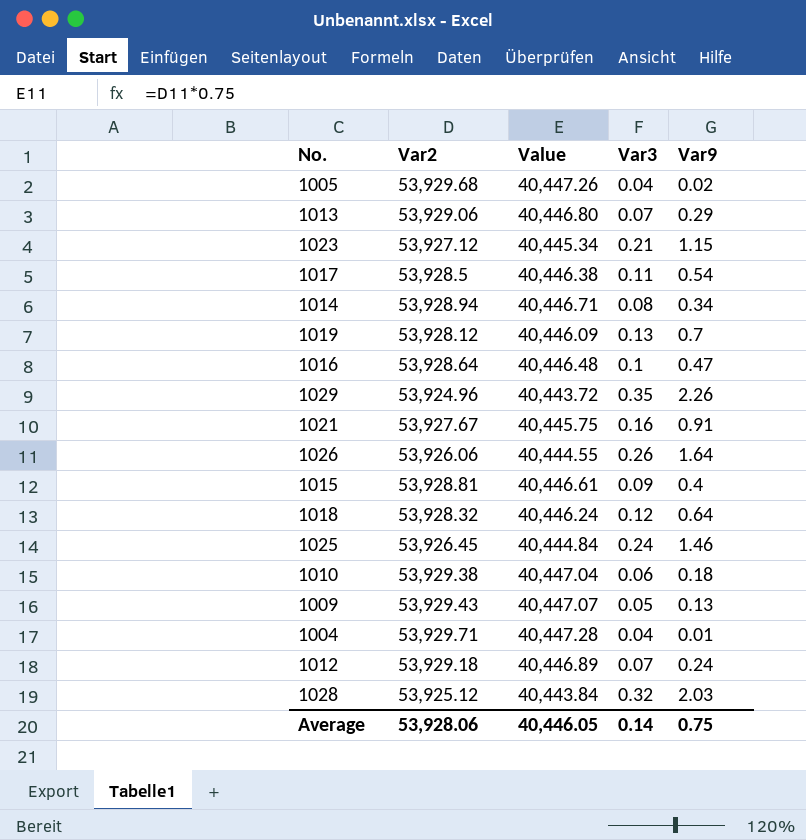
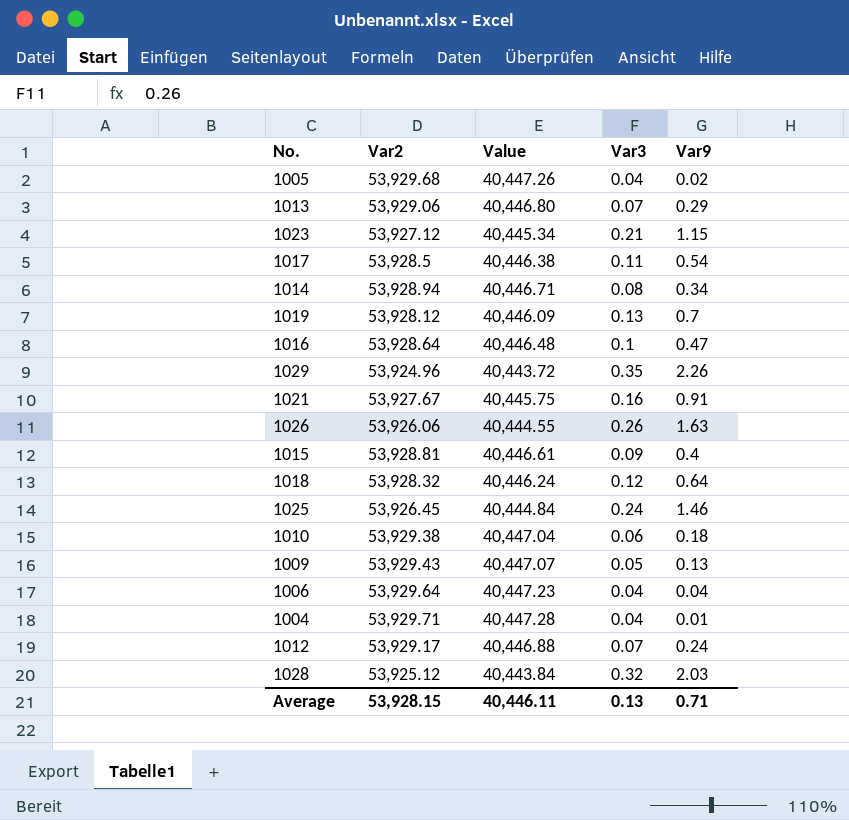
1026 | Var9: 1.64 -> 1.63
row 1006: none -> 53,929.64 | 40,447.23 | 0.04 | 0.04
1012 | Var2: 53,929.18 -> 53,929.17
1012 | Value: 40,446.89 -> 40,446.88
Average | Var2: 53,928.06 -> 53,928.15
Average | Value: 40,446.05 -> 40,446.11
Average | Var3: 0.14 -> 0.13
Average | Var9: 0.75 -> 0.71

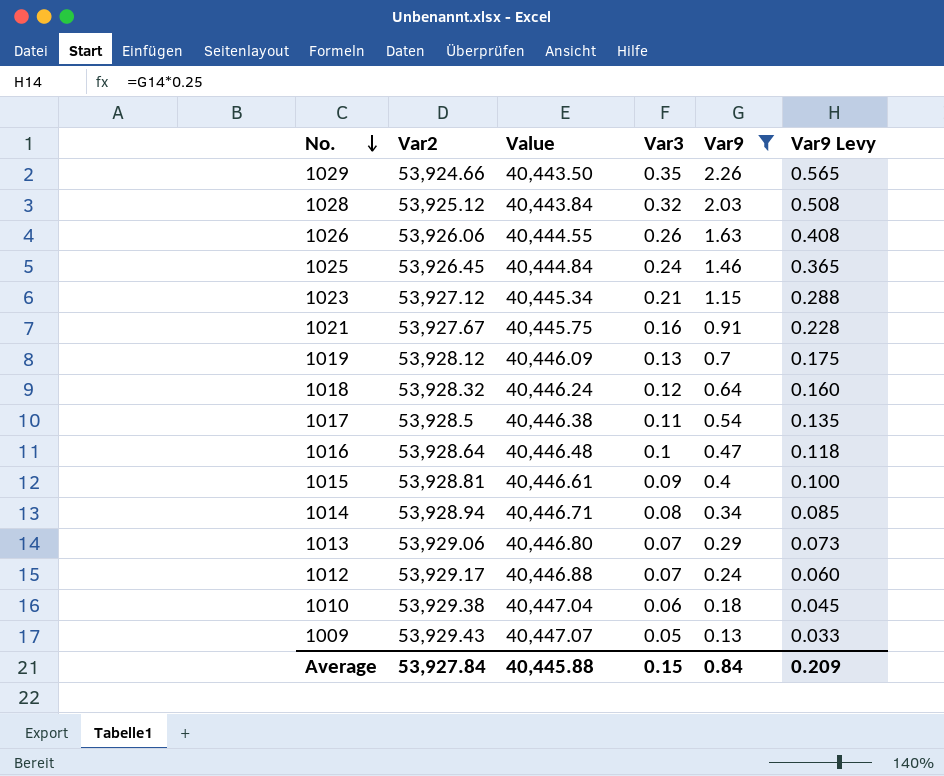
filter: none -> Var9 >= 0.13
row order: none -> No. descending
column Var9 Levy | formula: none -> [Var9] * 0.25
1029 | Var2: 53,924.96 -> 53,924.66
1029 | Value: 40,443.72 -> 40,443.50
Average | Var2: 53,928.15 -> 53,927.84
Average | Value: 40,446.11 -> 40,445.88
Average | Var3: 0.13 -> 0.15
Average | Var9: 0.71 -> 0.84

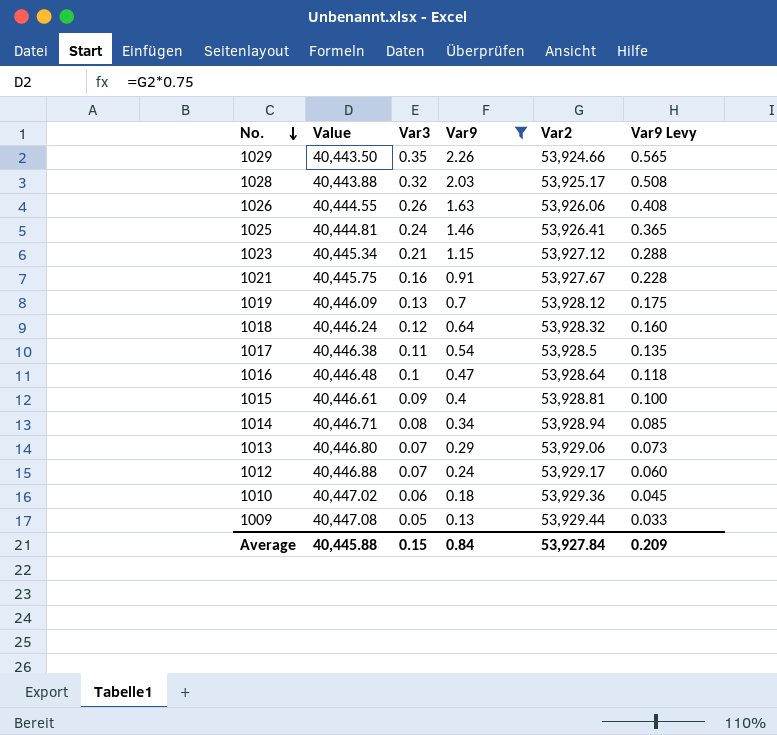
column Var2 | position: 2 -> 5
1028 | Value: 40,443.84 -> 40,443.88
1028 | Var2: 53,925.12 -> 53,925.17
1025 | Value: 40,444.84 -> 40,444.81
1025 | Var2: 53,926.45 -> 53,926.41
1010 | Value: 40,447.04 -> 40,447.02
1010 | Var2: 53,929.38 -> 53,929.36
1009 | Value: 40,447.07 -> 40,447.08
1009 | Var2: 53,929.43 -> 53,929.44

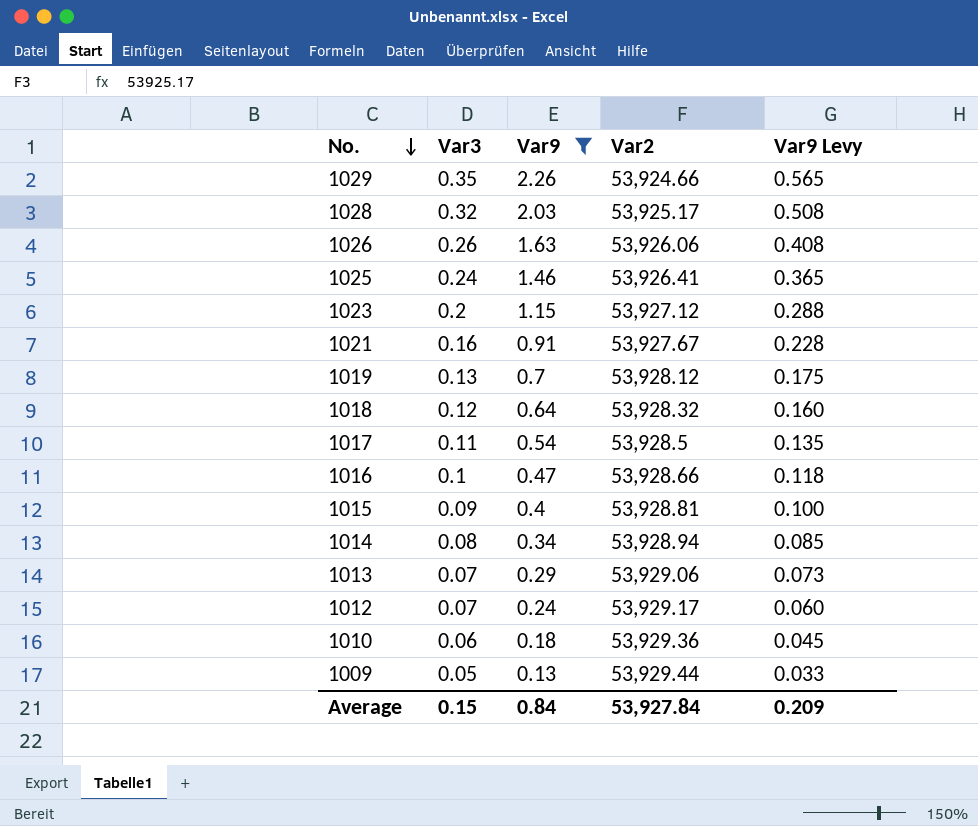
column Value | formula: [Var2] * 0.75 -> none
1023 | Var3: 0.21 -> 0.2
1016 | Var2: 53,928.64 -> 53,928.66

